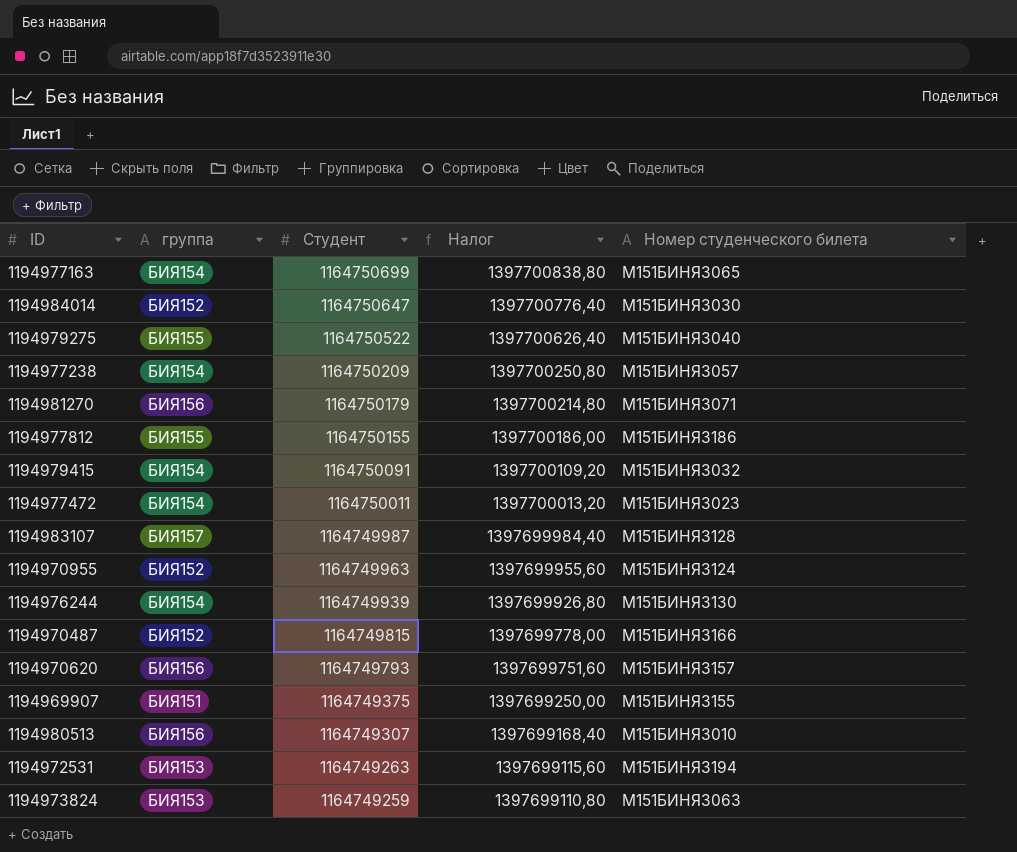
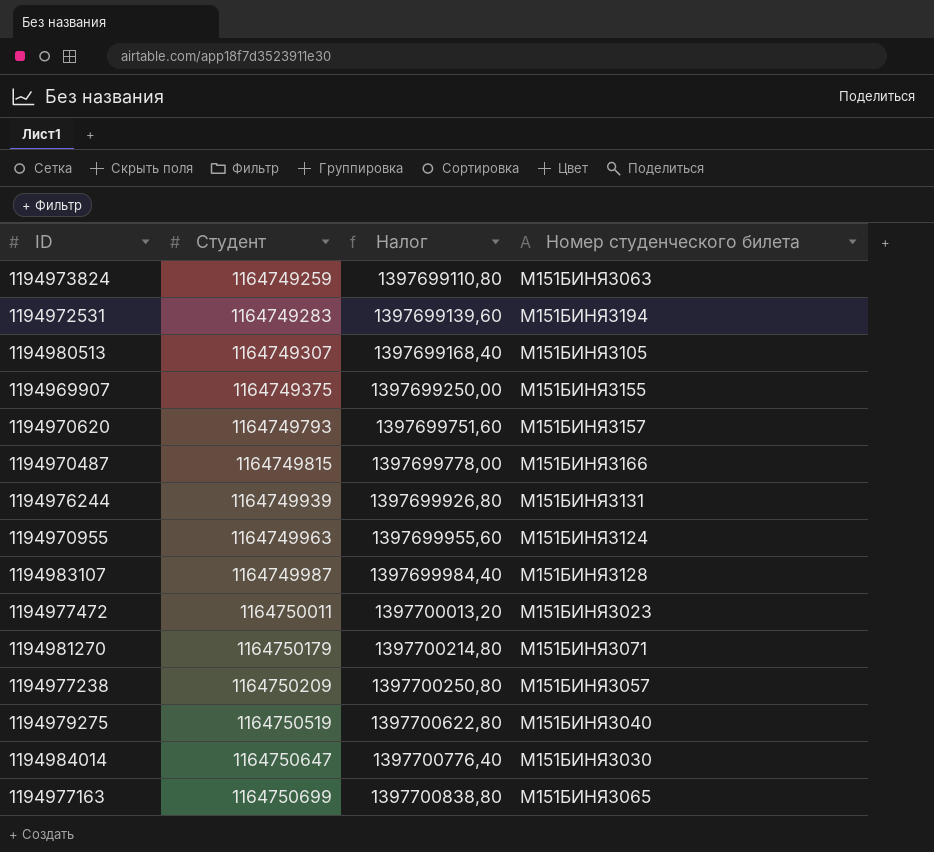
row order: Студент descending -> Студент ascending
column группа | position: 2 -> none
row 1194977812: БИЯ155 | 1164750155 | 1397700186,00 | М151БИНЯЗ186 -> none
row 1194979415: БИЯ154 | 1164750091 | 1397700109,20 | М151БИНЯЗ032 -> none
1194972531 | Студент: 1164749263 -> 1164749283
1194972531 | Налог: 1397699115,60 -> 1397699139,60
1194980513 | Номер студенческого билета: М151БИНЯЗ010 -> М151БИНЯЗ105
1194976244 | Номер студенческого билета: М151БИНЯЗ130 -> М151БИНЯЗ131
1194979275 | Студент: 1164750522 -> 1164750519
1194979275 | Налог: 1397700626,40 -> 1397700622,80

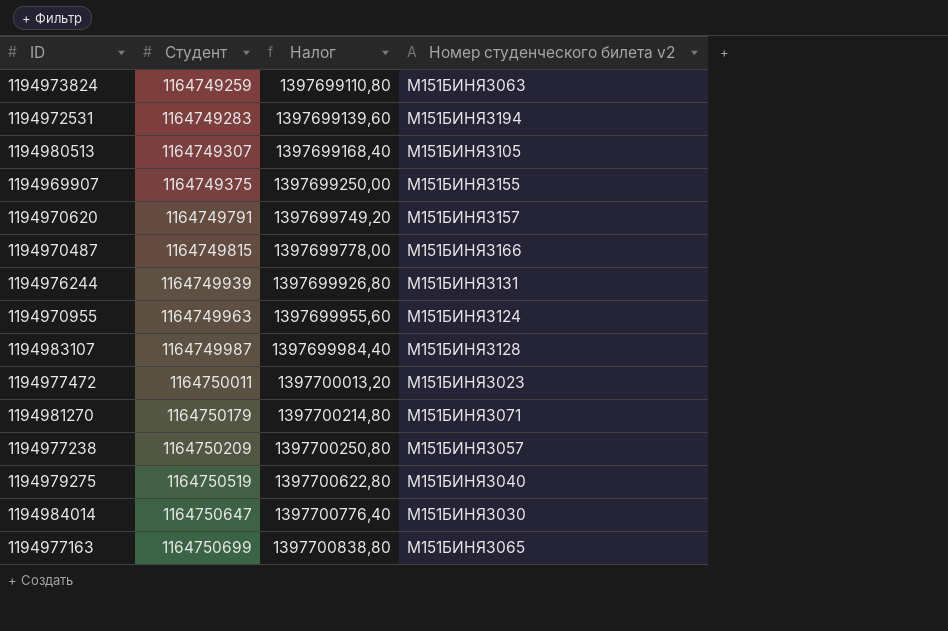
column name: Номер студенческого билета -> Номер студенческого билета v2
1194970620 | Студент: 1164749793 -> 1164749791
1194970620 | Налог: 1397699751,60 -> 1397699749,20

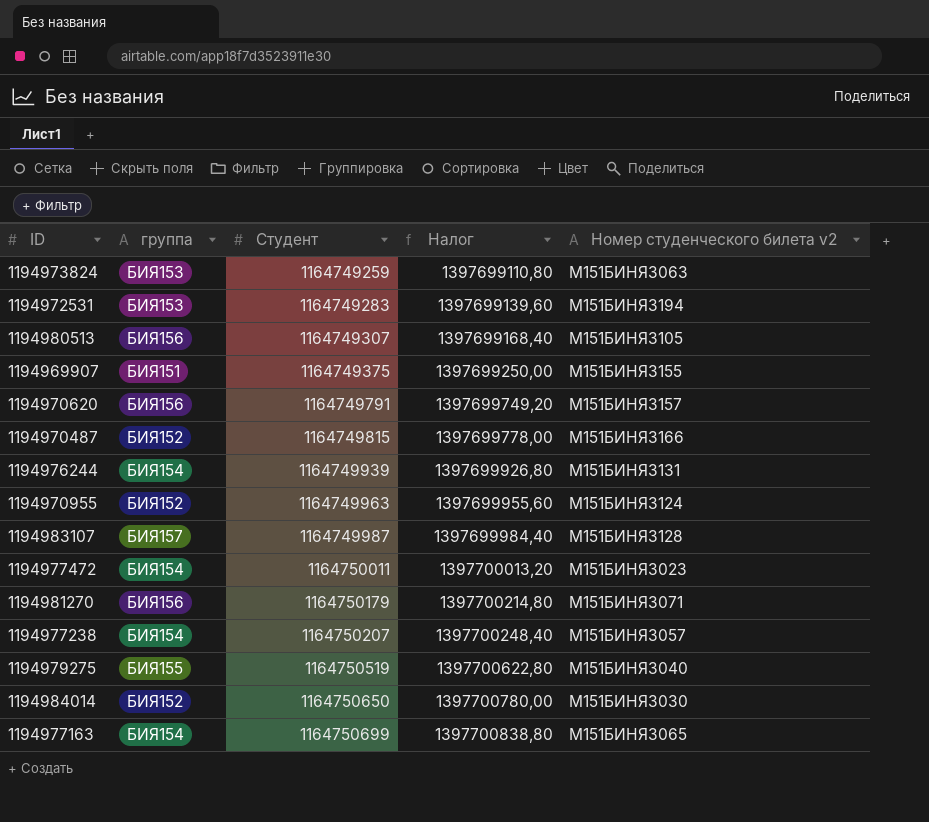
column группа | position: none -> 2
1194977238 | Студент: 1164750209 -> 1164750207
1194977238 | Налог: 1397700250,80 -> 1397700248,40
1194984014 | Студент: 1164750647 -> 1164750650
1194984014 | Налог: 1397700776,40 -> 1397700780,00

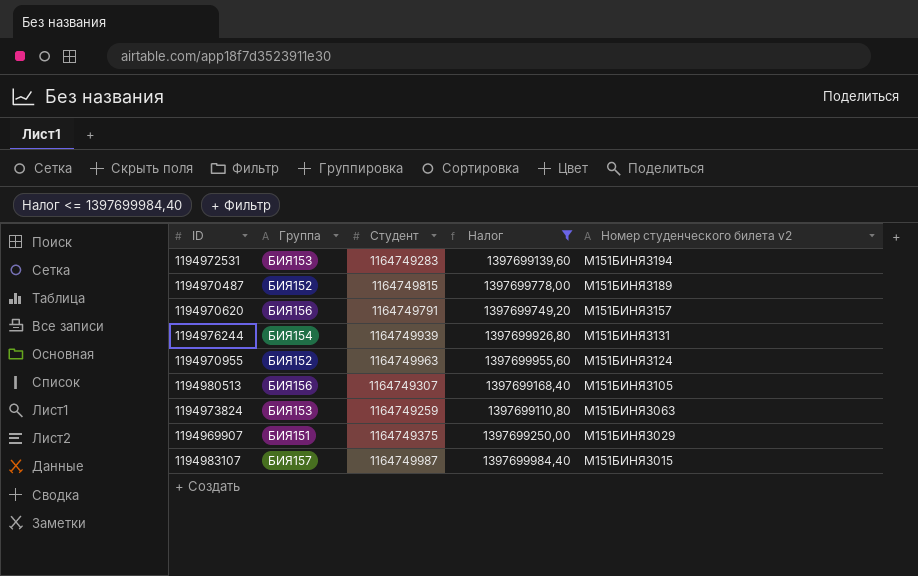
filter: none -> Налог <= 1397699984,40
row order: Студент ascending -> Номер студенческого билета v2 descending
column name: группа -> Группа
1194970487 | Номер студенческого билета v2: М151БИНЯЗ166 -> М151БИНЯЗ189
1194969907 | Номер студенческого билета v2: М151БИНЯЗ155 -> М151БИНЯЗ029
1194983107 | Номер студенческого билета v2: М151БИНЯЗ128 -> М151БИНЯЗ015

